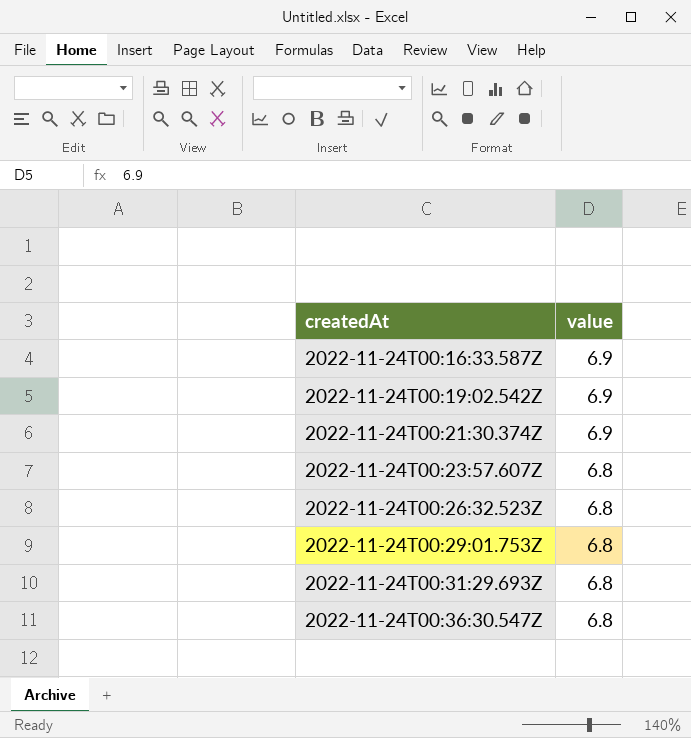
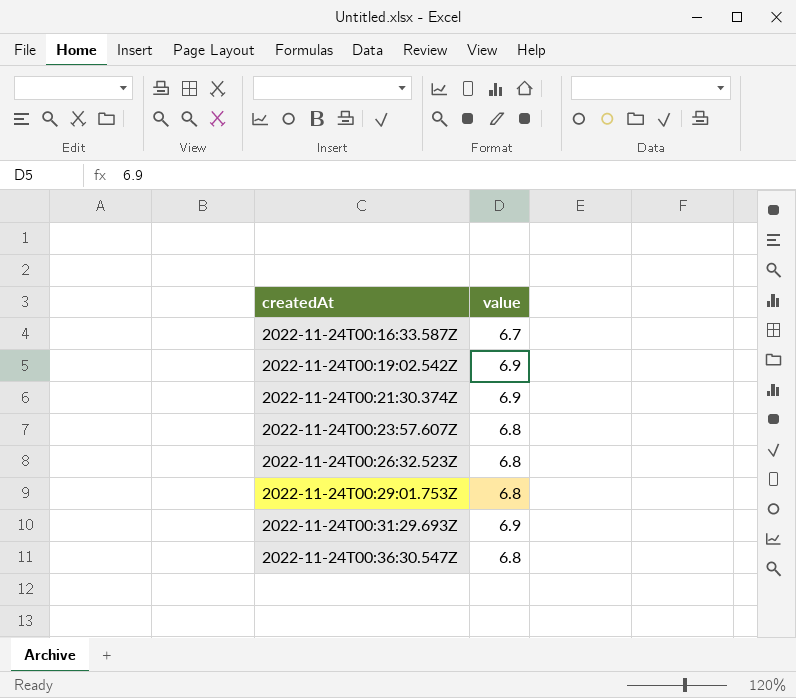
2022-11-24T00:16:33.587Z | value: 6.9 -> 6.7
2022-11-24T00:31:29.693Z | value: 6.8 -> 6.9

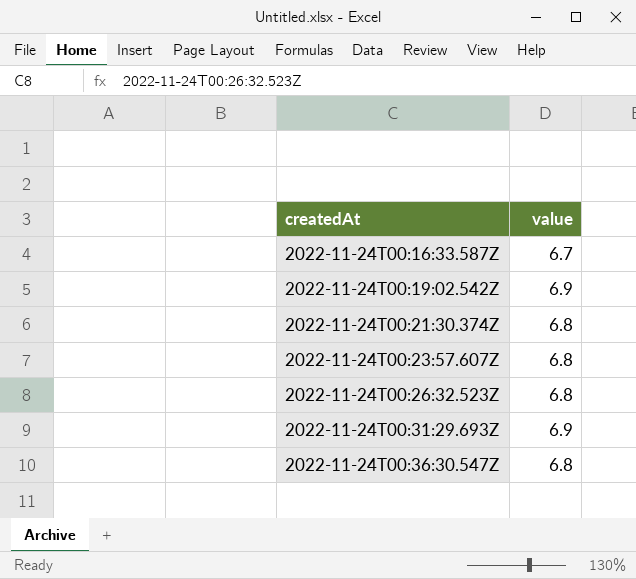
row 2022-11-24T00:29:01.753Z: 6.8 -> none
2022-11-24T00:21:30.374Z | value: 6.9 -> 6.8

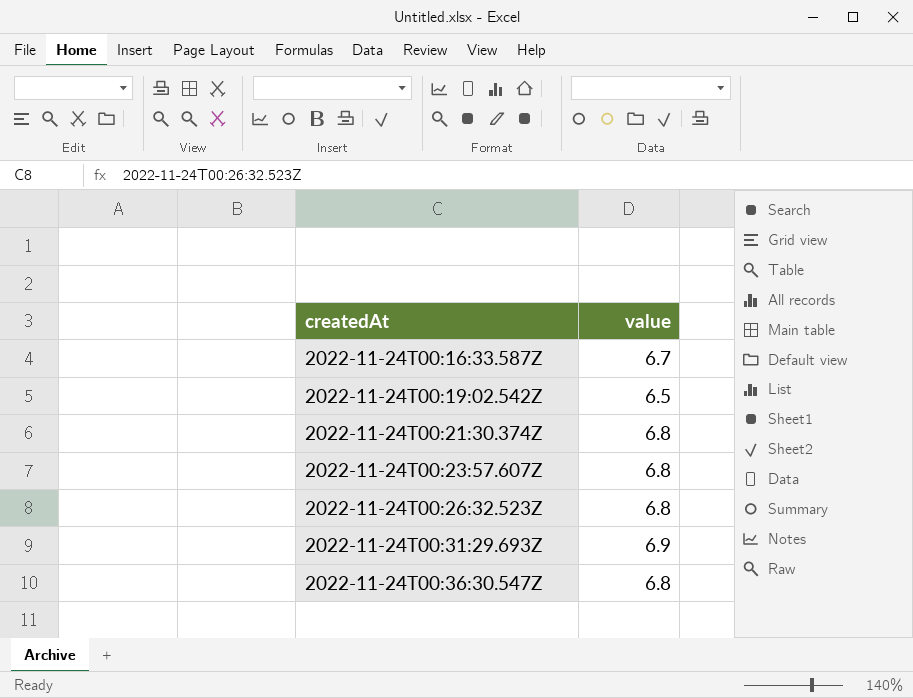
2022-11-24T00:19:02.542Z | value: 6.9 -> 6.5

